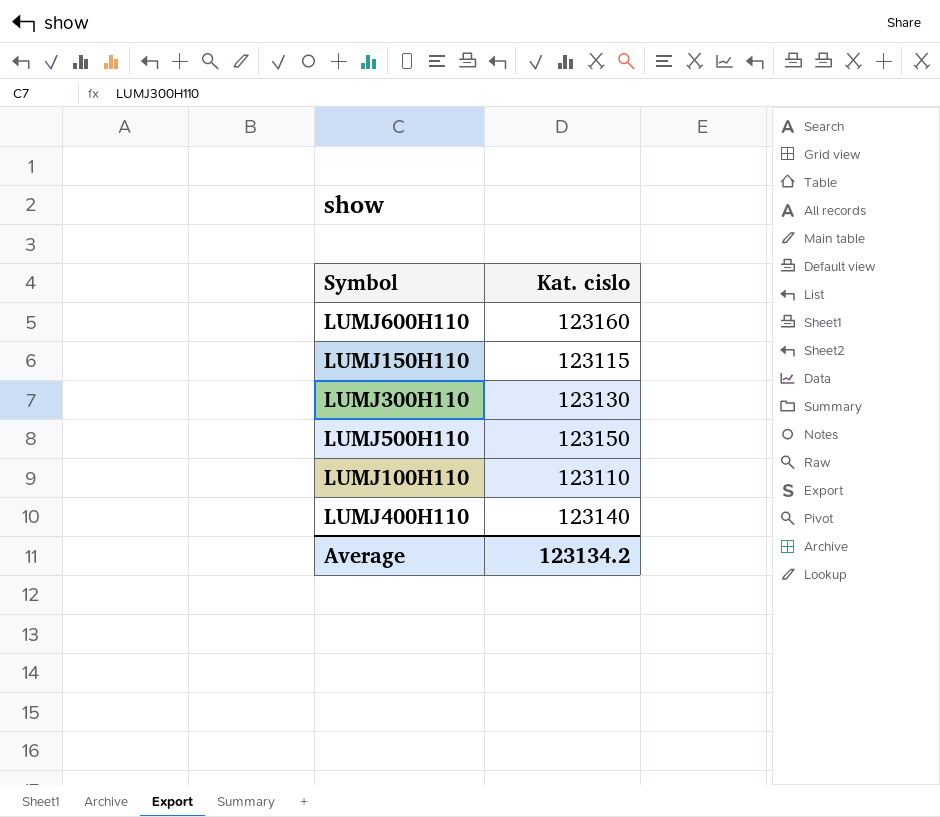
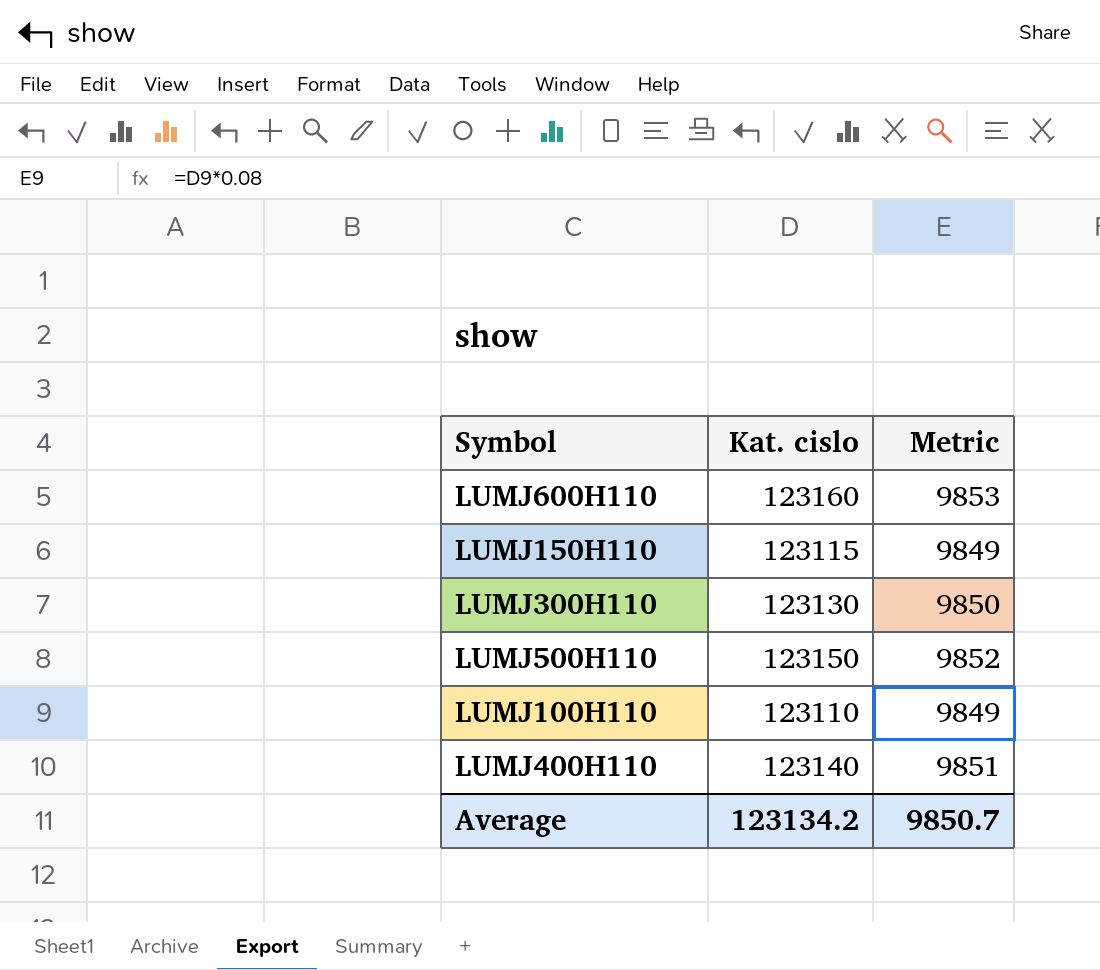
column Metric | formula: none -> [Kat. cislo] * 0.08

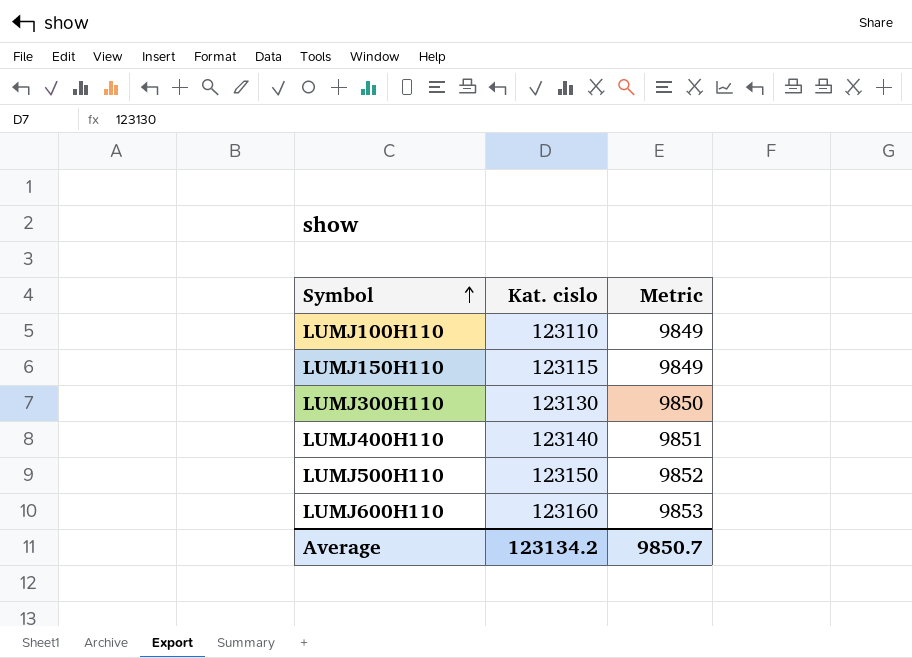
row order: none -> Symbol ascending

